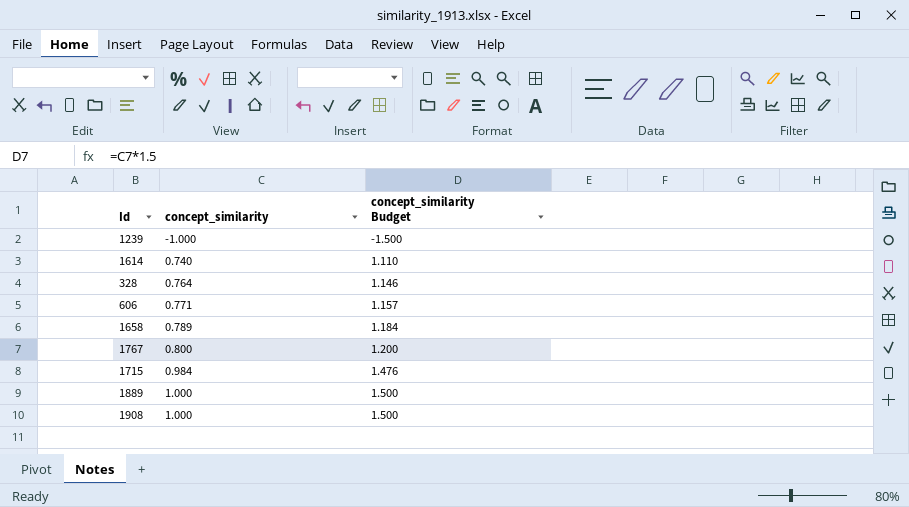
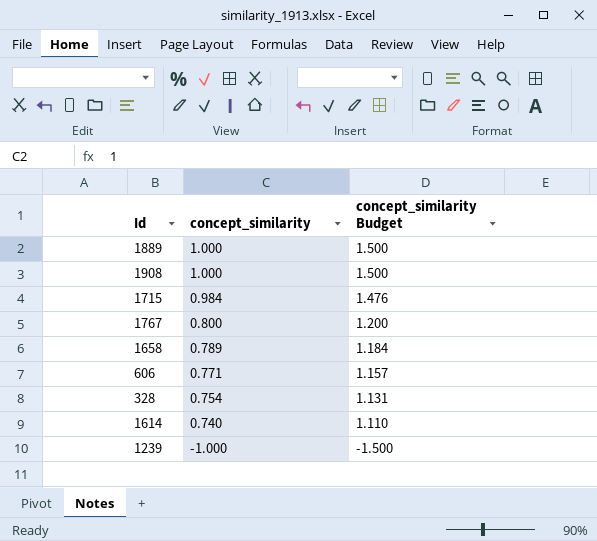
row order: concept_similarity ascending -> concept_similarity descending
328 | concept_similarity: 0.764 -> 0.754
328 | concept_similarity Budget: 1.146 -> 1.131

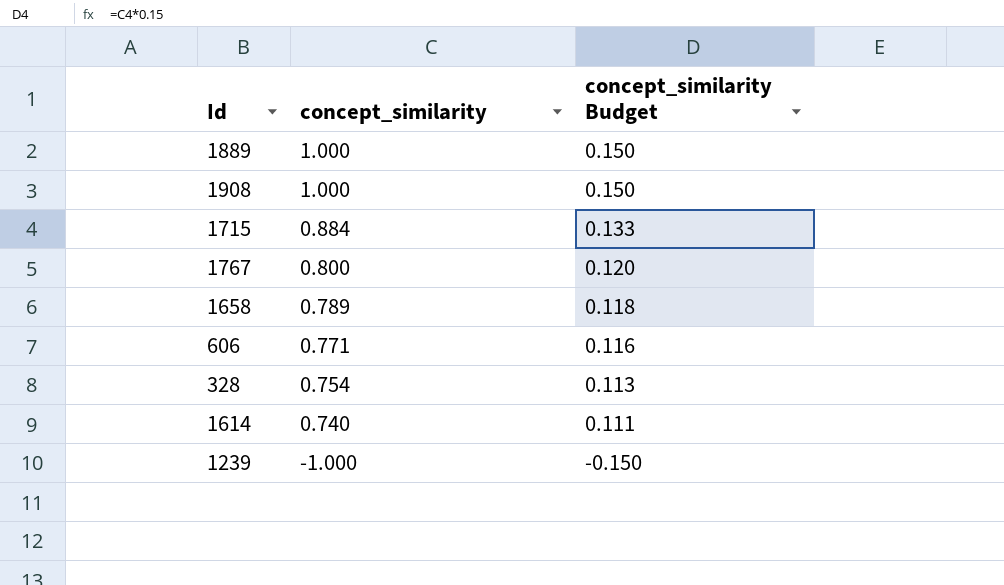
column concept_similarity Budget | formula: [concept_similarity] * 1.5 -> [concept_similarity] * 0.15
1715 | concept_similarity: 0.984 -> 0.884

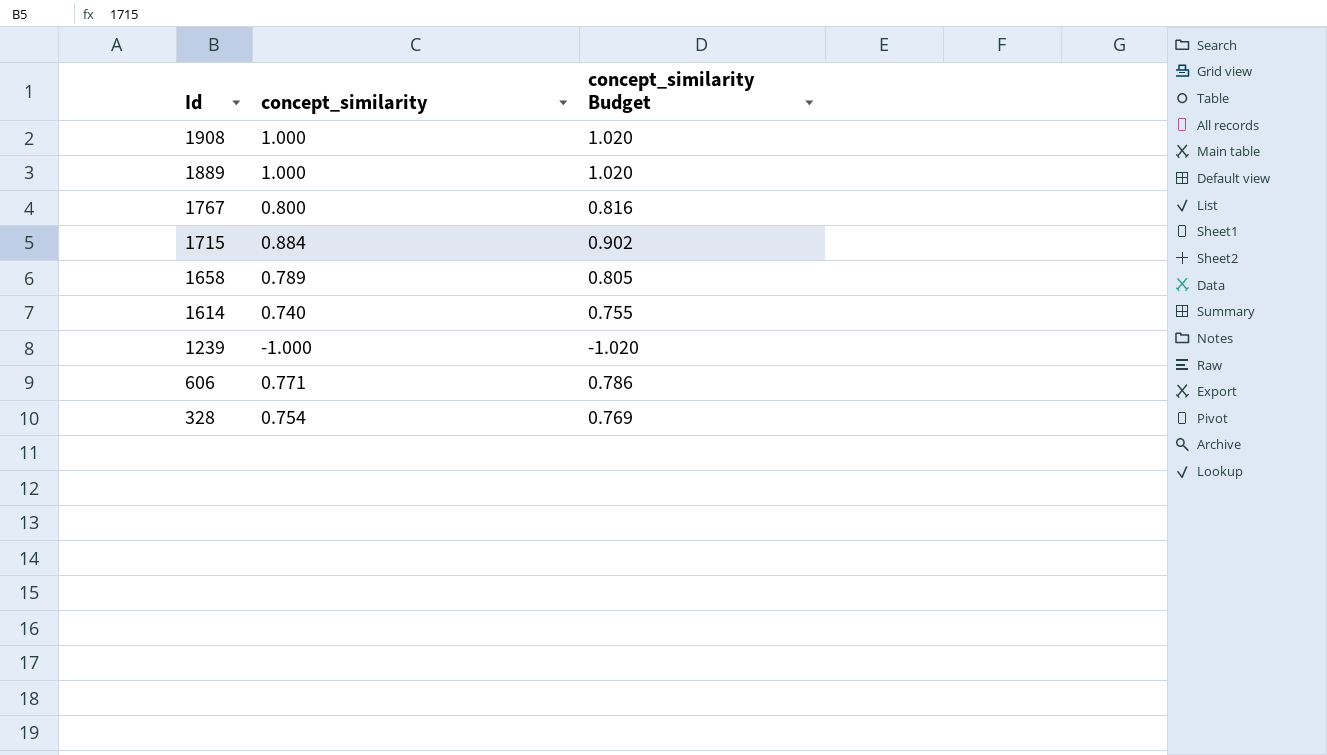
row order: concept_similarity descending -> Id descending
column concept_similarity Budget | formula: [concept_similarity] * 0.15 -> [concept_similarity] * 1.02

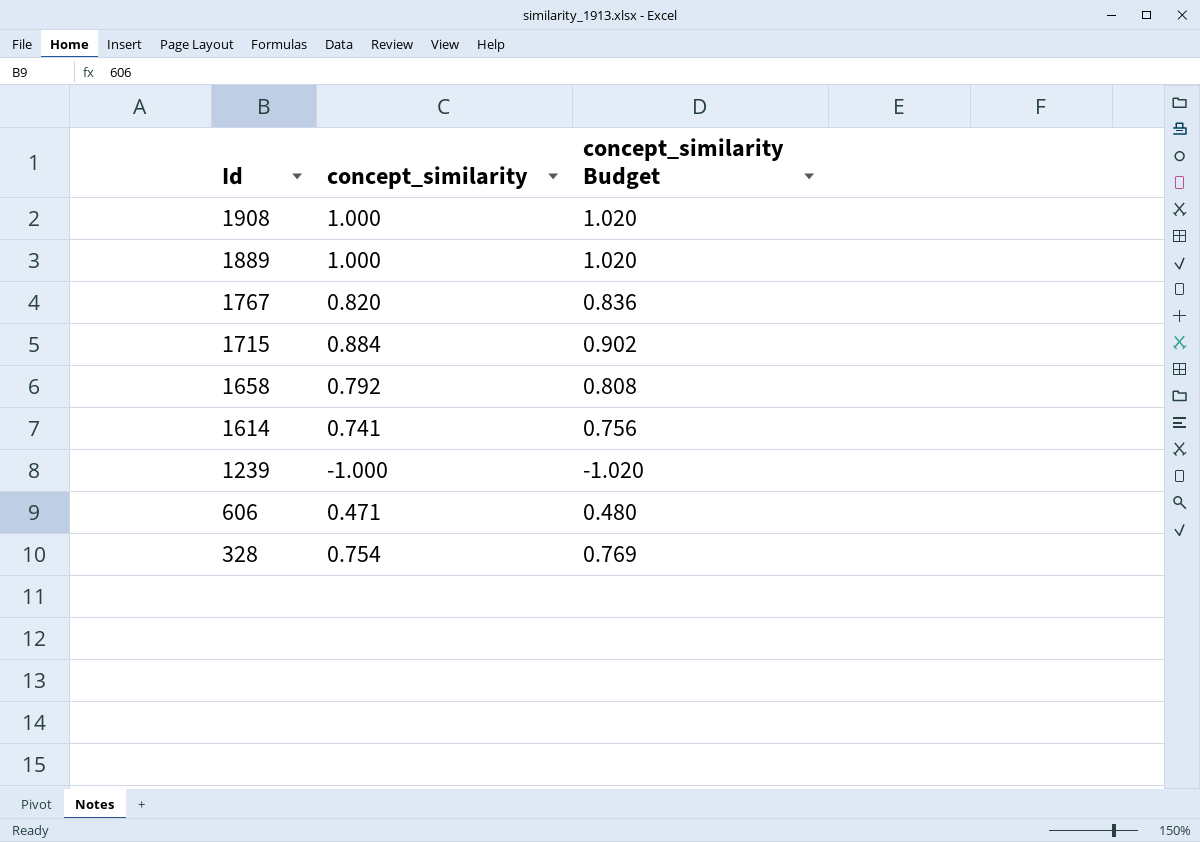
1767 | concept_similarity: 0.800 -> 0.820
1767 | concept_similarity Budget: 0.816 -> 0.836
1658 | concept_similarity: 0.789 -> 0.792
1658 | concept_similarity Budget: 0.805 -> 0.808
1614 | concept_similarity: 0.740 -> 0.741
1614 | concept_similarity Budget: 0.755 -> 0.756
606 | concept_similarity: 0.771 -> 0.471
606 | concept_similarity Budget: 0.786 -> 0.480

